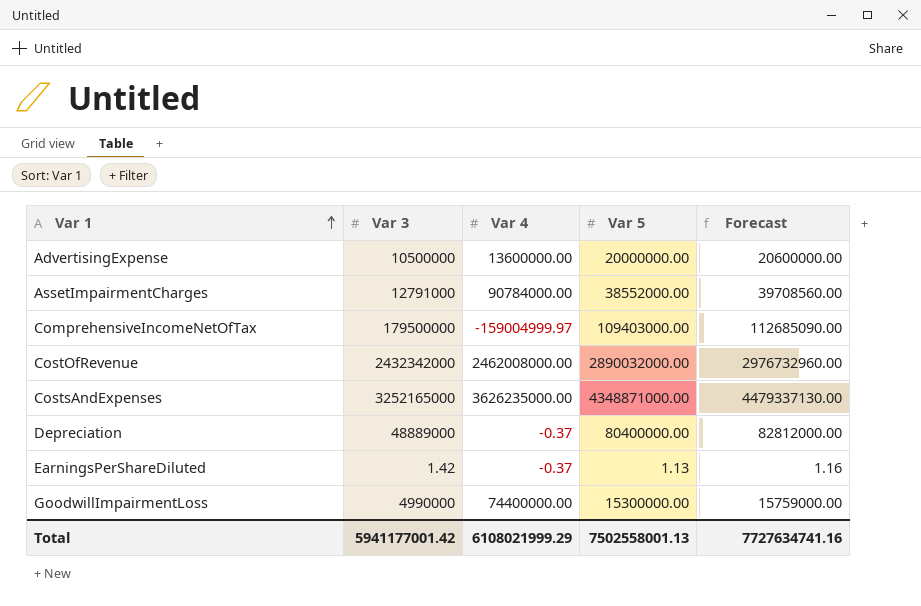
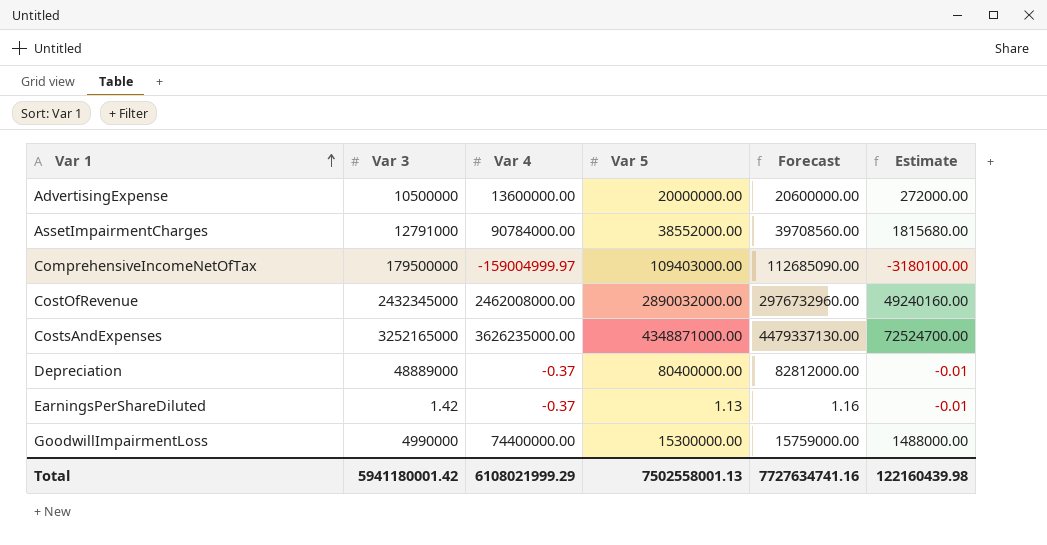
column Estimate | formula: none -> [Var 4] * 0.02
CostOfRevenue | Var 3: 2432342000 -> 2432345000
Total | Var 3: 5941177001.42 -> 5941180001.42

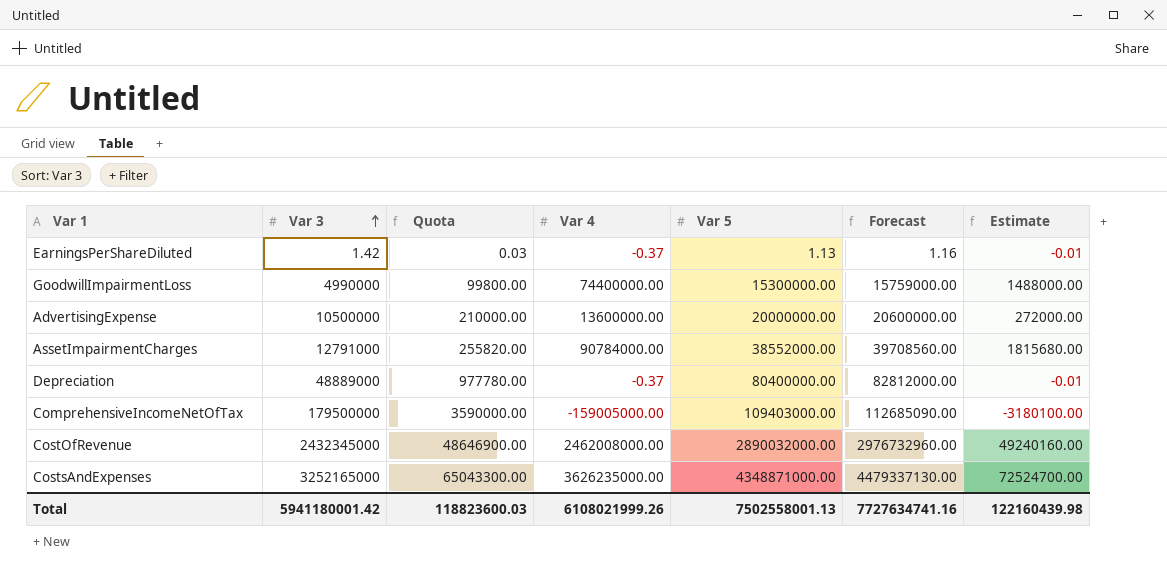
row order: Var 1 ascending -> Var 3 ascending
column Quota | formula: none -> [Var 3] * 0.02
ComprehensiveIncomeNetOfTax | Var 4: -159004999.97 -> -159005000.00
Total | Var 4: 6108021999.29 -> 6108021999.26

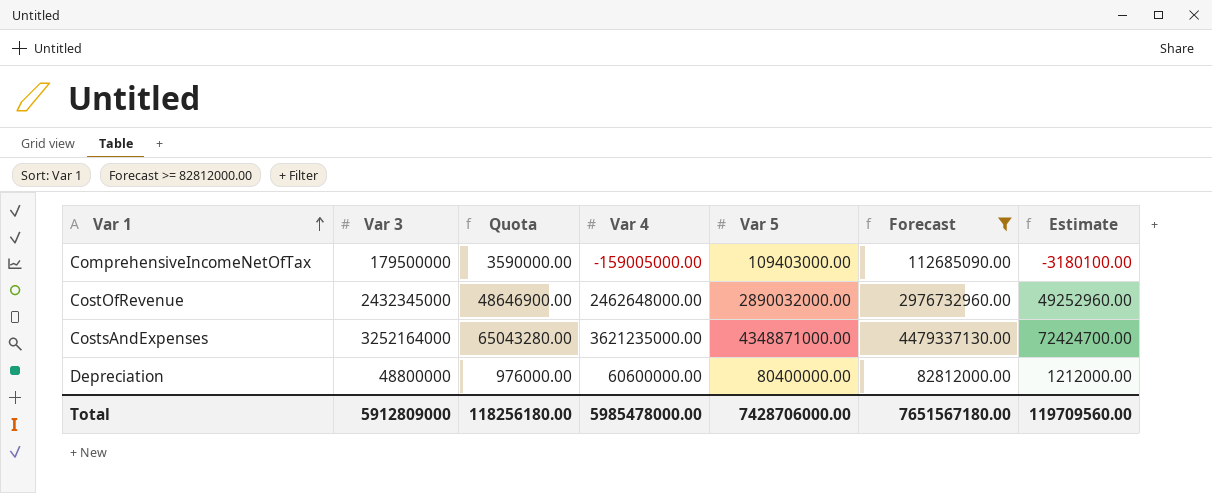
filter: none -> Forecast >= 82812000.00
row order: Var 3 ascending -> Var 1 ascending
CostOfRevenue | Var 4: 2462008000.00 -> 2462648000.00
CostOfRevenue | Estimate: 49240160.00 -> 49252960.00
CostsAndExpenses | Var 3: 3252165000 -> 3252164000
CostsAndExpenses | Quota: 65043300.00 -> 65043280.00
CostsAndExpenses | Var 4: 3626235000.00 -> 3621235000.00
CostsAndExpenses | Estimate: 72524700.00 -> 72424700.00
Depreciation | Var 3: 48889000 -> 48800000
Depreciation | Quota: 977780.00 -> 976000.00
Depreciation | Var 4: -0.37 -> 60600000.00
Depreciation | Estimate: -0.01 -> 1212000.00
Total | Var 3: 5941180001.42 -> 5912809000
Total | Quota: 118823600.03 -> 118256180.00
Total | Var 4: 6108021999.26 -> 5985478000.00
Total | Var 5: 7502558001.13 -> 7428706000.00
Total | Forecast: 7727634741.16 -> 7651567180.00
Total | Estimate: 122160439.98 -> 119709560.00

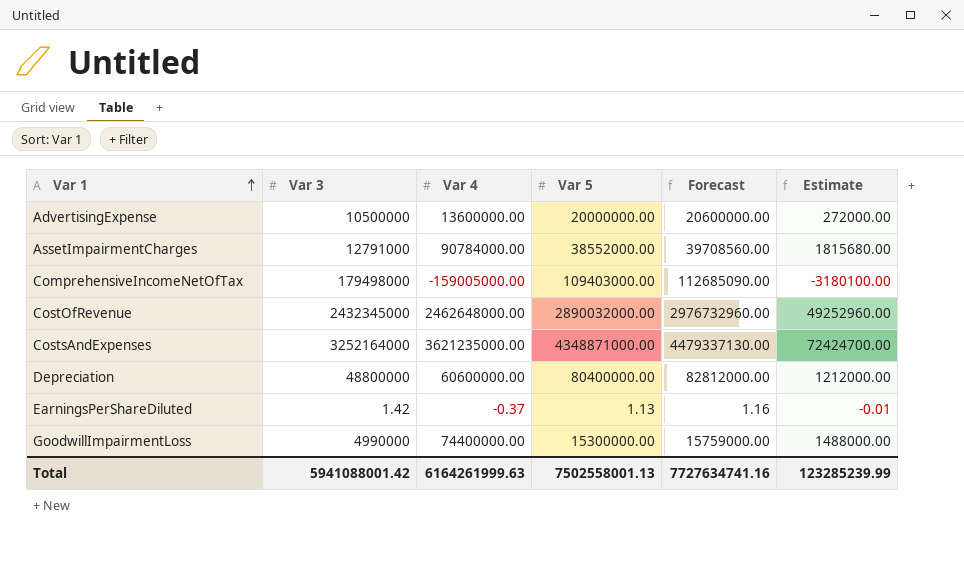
filter: Forecast >= 82812000.00 -> none
column Quota | formula: [Var 3] * 0.02 -> none
ComprehensiveIncomeNetOfTax | Var 3: 179500000 -> 179498000
Total | Var 3: 5912809000 -> 5941088001.42
Total | Var 4: 5985478000.00 -> 6164261999.63
Total | Var 5: 7428706000.00 -> 7502558001.13
Total | Forecast: 7651567180.00 -> 7727634741.16
Total | Estimate: 119709560.00 -> 123285239.99

